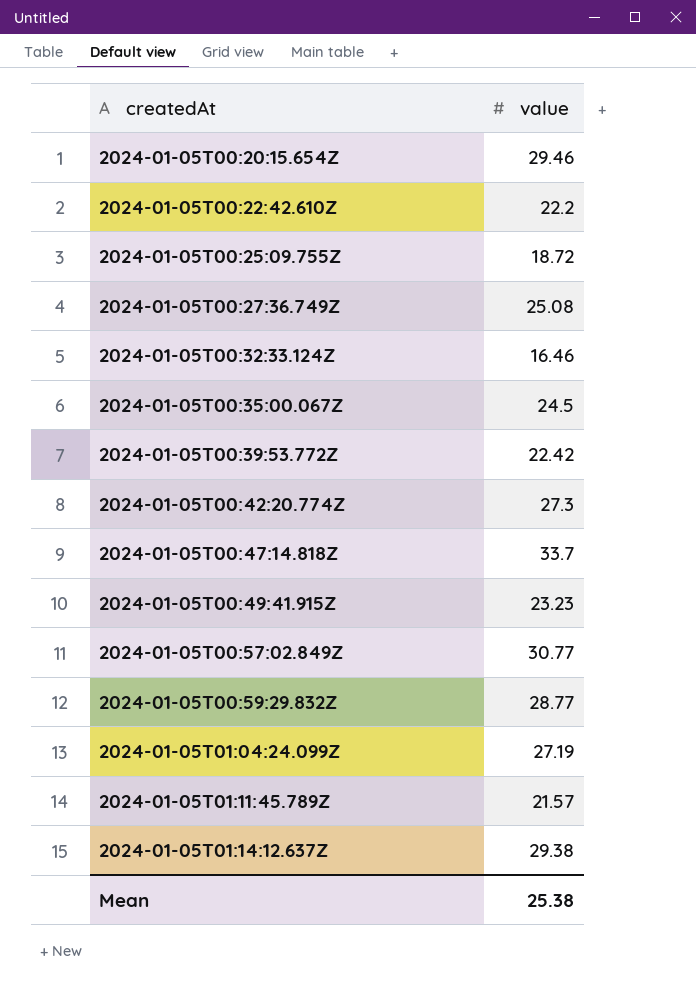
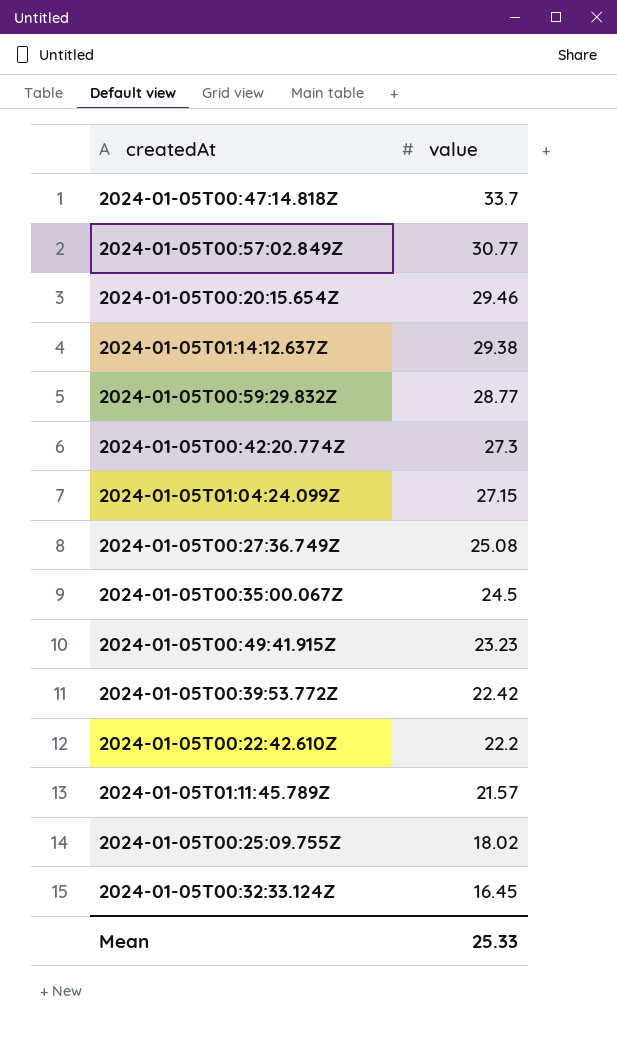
row order: createdAt ascending -> value descending
2024-01-05T01:04:24.099Z | value: 27.19 -> 27.15
2024-01-05T00:25:09.755Z | value: 18.72 -> 18.02
2024-01-05T00:32:33.124Z | value: 16.46 -> 16.45
Mean | value: 25.38 -> 25.33

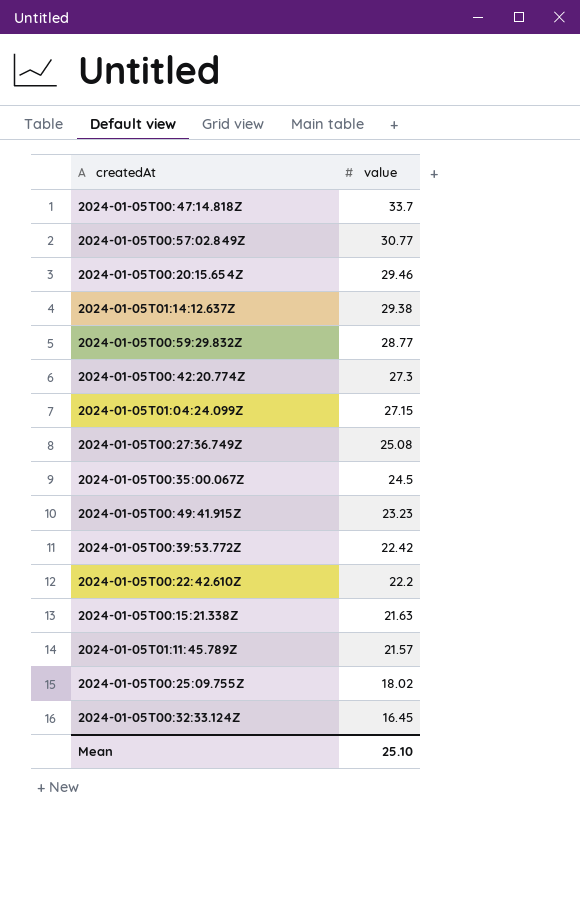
row 2024-01-05T00:15:21.338Z: none -> 21.63
Mean | value: 25.33 -> 25.10

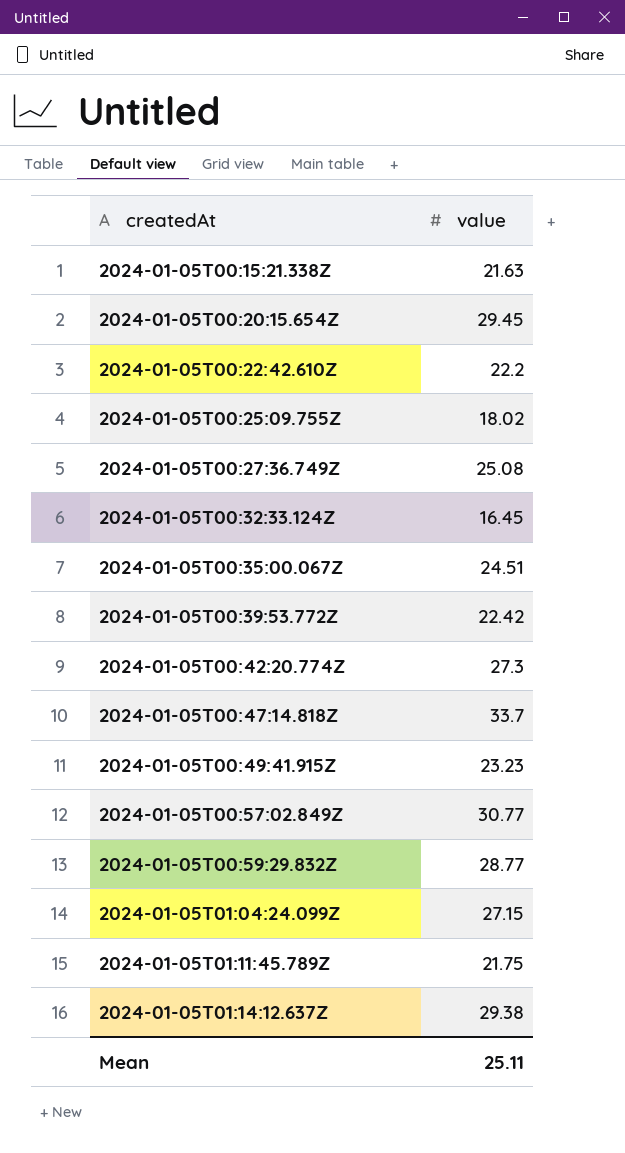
row order: value descending -> createdAt ascending
2024-01-05T00:20:15.654Z | value: 29.46 -> 29.45
2024-01-05T00:35:00.067Z | value: 24.5 -> 24.51
2024-01-05T01:11:45.789Z | value: 21.57 -> 21.75
Mean | value: 25.10 -> 25.11

